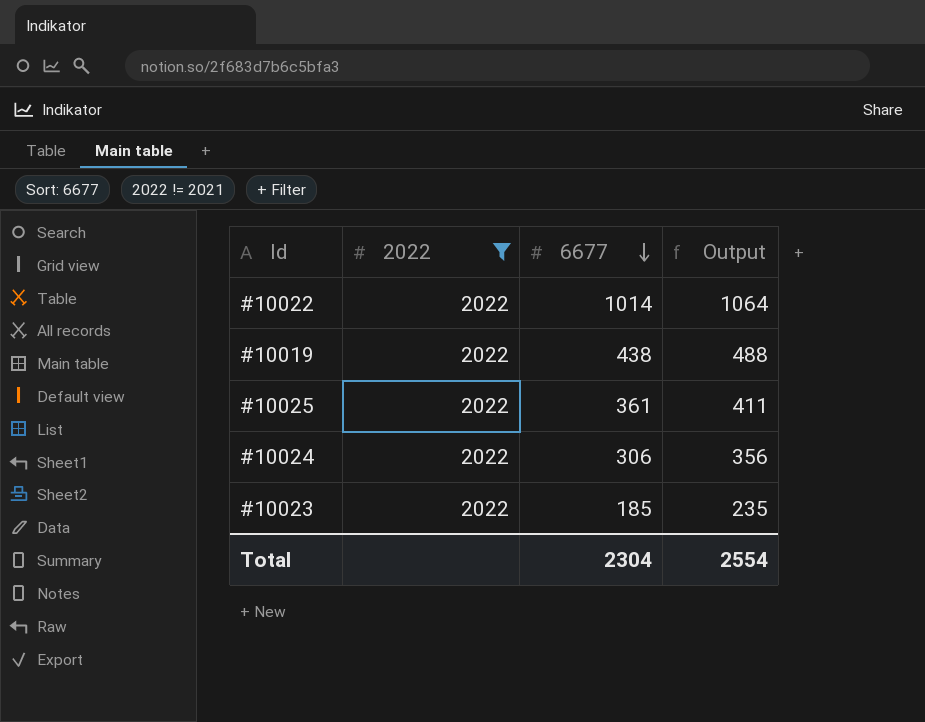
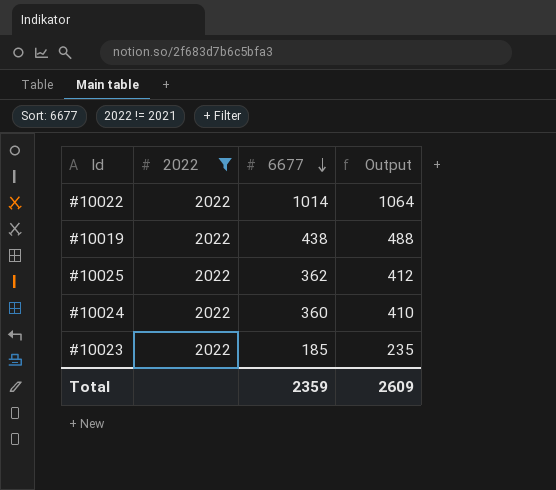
#10025 | 6677: 361 -> 362
#10025 | Output: 411 -> 412
#10024 | 6677: 306 -> 360
#10024 | Output: 356 -> 410
Total | 6677: 2304 -> 2359
Total | Output: 2554 -> 2609

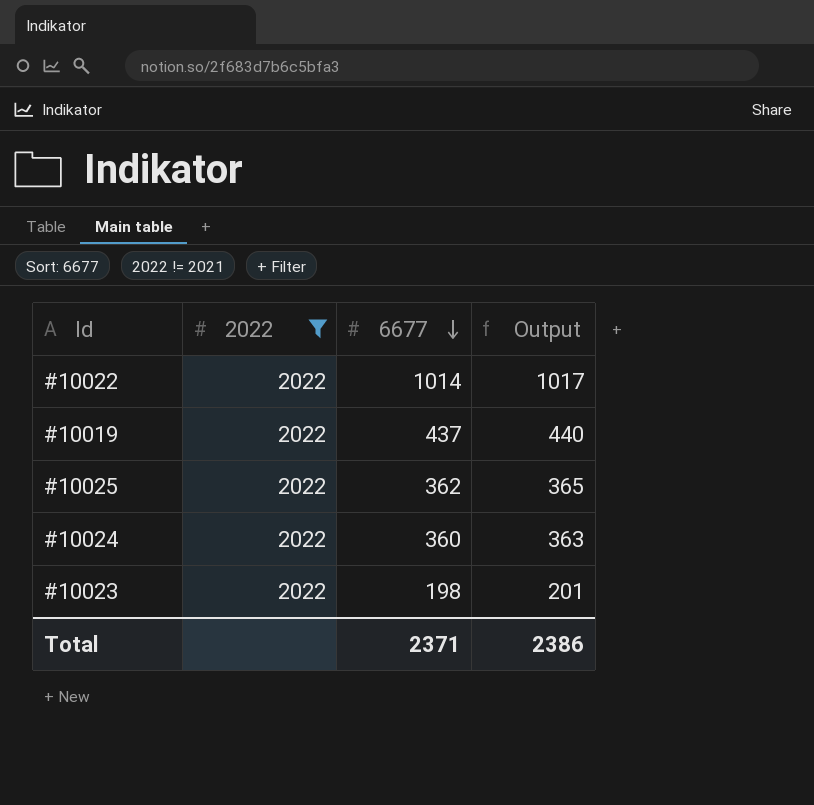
column Output | formula: [6677] + 50 -> [6677] + 3
#10019 | 6677: 438 -> 437
#10023 | 6677: 185 -> 198
Total | 6677: 2359 -> 2371
Total | Output: 2609 -> 2386

